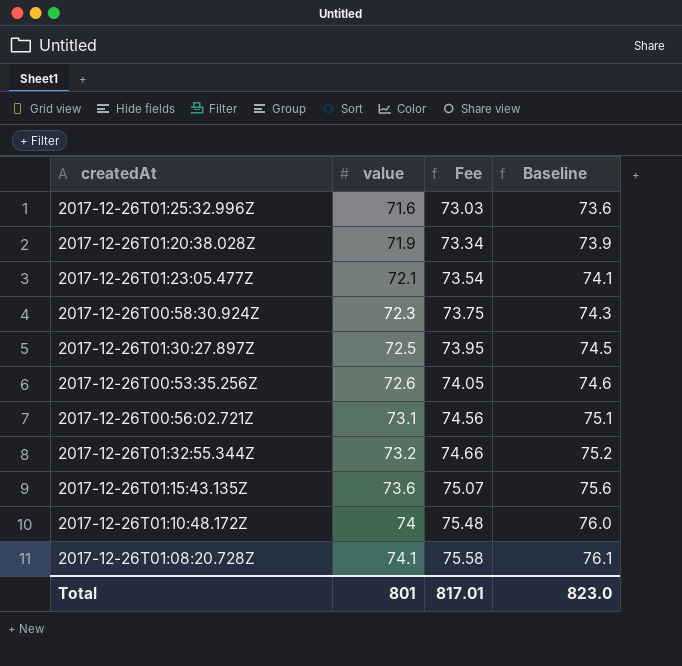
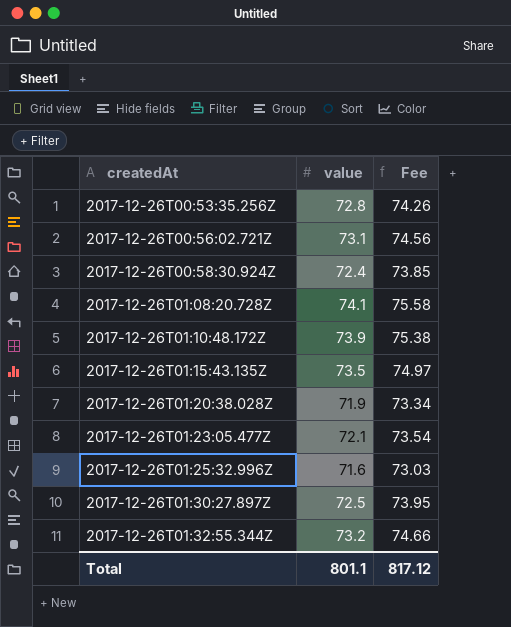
row order: value ascending -> createdAt ascending
column Baseline | formula: [value] + 2 -> none
2017-12-26T00:53:35.256Z | value: 72.6 -> 72.8
2017-12-26T00:53:35.256Z | Fee: 74.05 -> 74.26
2017-12-26T00:58:30.924Z | value: 72.3 -> 72.4
2017-12-26T00:58:30.924Z | Fee: 73.75 -> 73.85
2017-12-26T01:10:48.172Z | value: 74 -> 73.9
2017-12-26T01:10:48.172Z | Fee: 75.48 -> 75.38
2017-12-26T01:15:43.135Z | value: 73.6 -> 73.5
2017-12-26T01:15:43.135Z | Fee: 75.07 -> 74.97
Total | value: 801 -> 801.1
Total | Fee: 817.01 -> 817.12

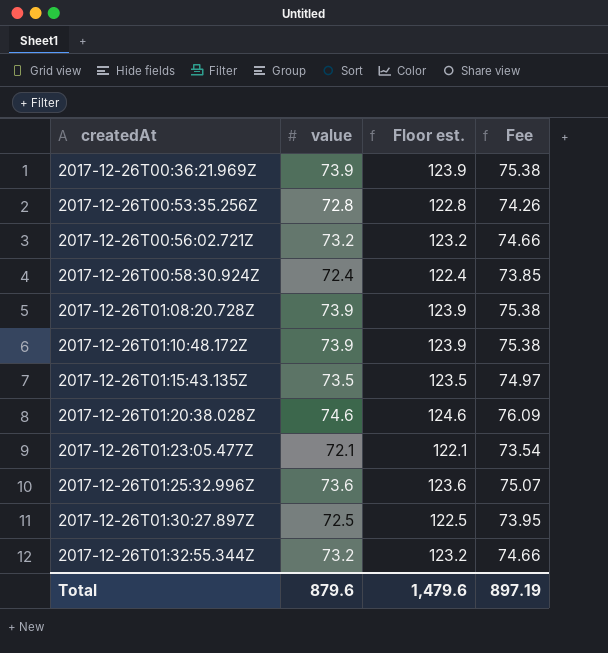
column Floor est. | formula: none -> [value] + 50
row 2017-12-26T00:36:21.969Z: none -> 73.9 | 123.9 | 75.38
2017-12-26T00:56:02.721Z | value: 73.1 -> 73.2
2017-12-26T00:56:02.721Z | Fee: 74.56 -> 74.66
2017-12-26T01:08:20.728Z | value: 74.1 -> 73.9
2017-12-26T01:08:20.728Z | Fee: 75.58 -> 75.38
2017-12-26T01:20:38.028Z | value: 71.9 -> 74.6
2017-12-26T01:20:38.028Z | Fee: 73.34 -> 76.09
2017-12-26T01:25:32.996Z | value: 71.6 -> 73.6
2017-12-26T01:25:32.996Z | Fee: 73.03 -> 75.07
Total | value: 801.1 -> 879.6
Total | Fee: 817.12 -> 897.19

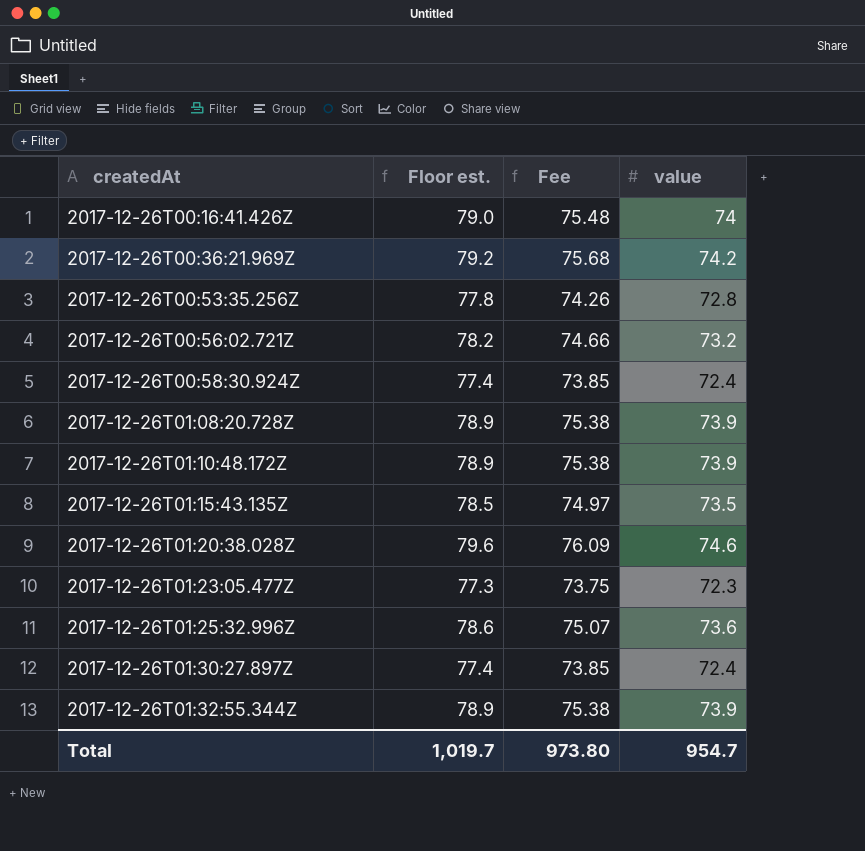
column Floor est. | formula: [value] + 50 -> [value] + 5
column value | position: 2 -> 4
row 2017-12-26T00:16:41.426Z: none -> 79.0 | 75.48 | 74
2017-12-26T00:36:21.969Z | Fee: 75.38 -> 75.68
2017-12-26T00:36:21.969Z | value: 73.9 -> 74.2
2017-12-26T01:23:05.477Z | Fee: 73.54 -> 73.75
2017-12-26T01:23:05.477Z | value: 72.1 -> 72.3
2017-12-26T01:30:27.897Z | Fee: 73.95 -> 73.85
2017-12-26T01:30:27.897Z | value: 72.5 -> 72.4
2017-12-26T01:32:55.344Z | Fee: 74.66 -> 75.38
2017-12-26T01:32:55.344Z | value: 73.2 -> 73.9
Total | Floor est.: 1,479.6 -> 1,019.7
Total | Fee: 897.19 -> 973.80
Total | value: 879.6 -> 954.7

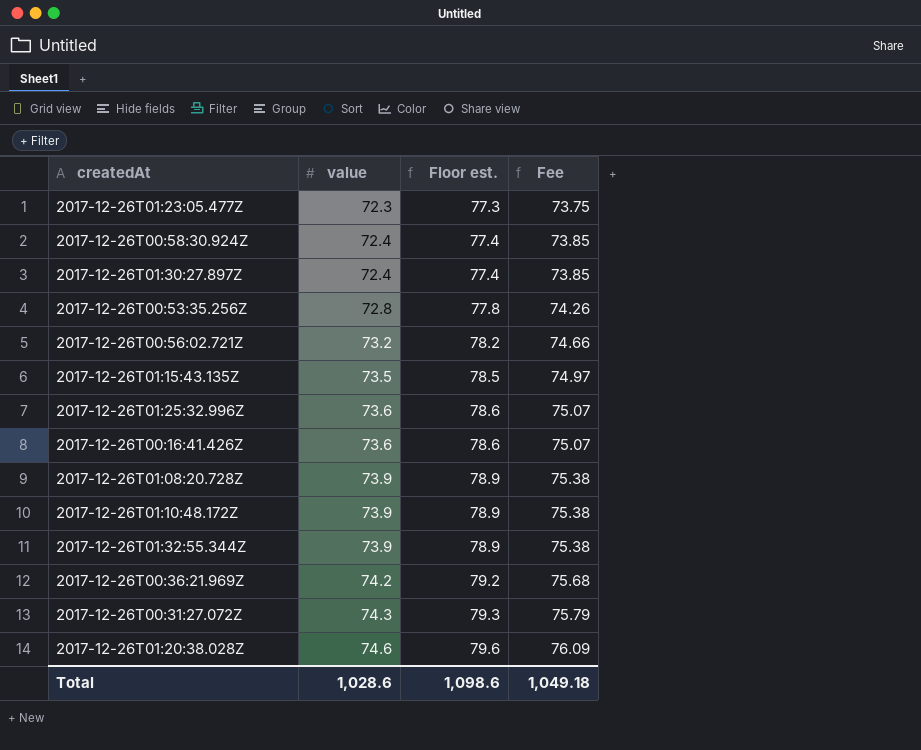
row order: createdAt ascending -> value ascending
column value | position: 4 -> 2
2017-12-26T00:16:41.426Z | value: 74 -> 73.6
2017-12-26T00:16:41.426Z | Floor est.: 79.0 -> 78.6
2017-12-26T00:16:41.426Z | Fee: 75.48 -> 75.07
row 2017-12-26T00:31:27.072Z: none -> 74.3 | 79.3 | 75.79
Total | value: 954.7 -> 1,028.6
Total | Floor est.: 1,019.7 -> 1,098.6
Total | Fee: 973.80 -> 1,049.18

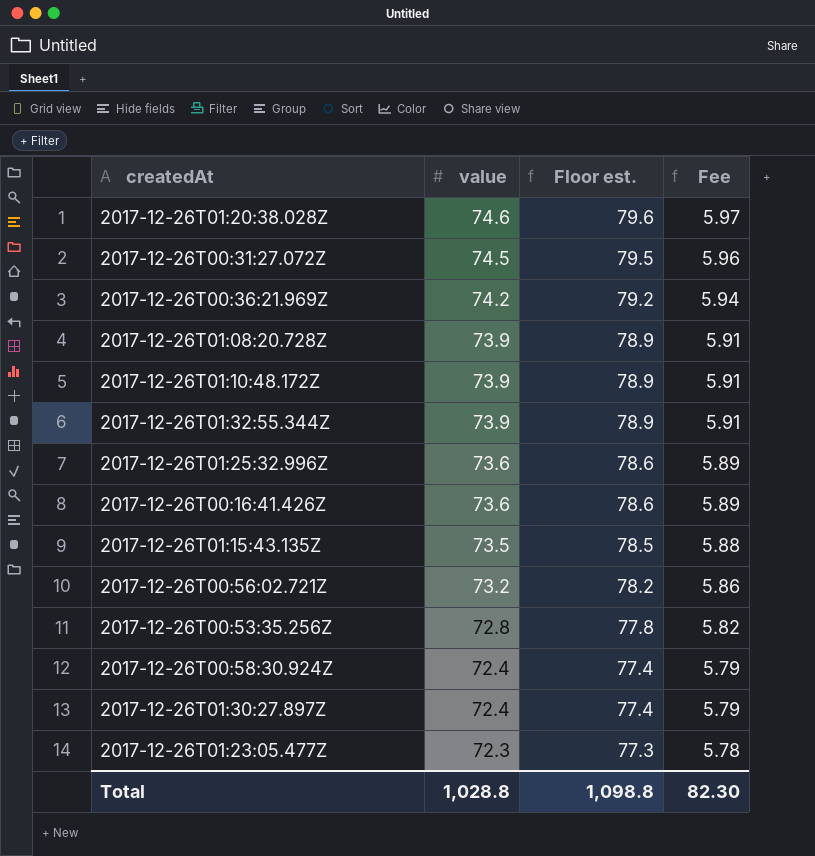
row order: value ascending -> value descending
column Fee | formula: [value] * 1.02 -> [value] * 0.08
2017-12-26T00:31:27.072Z | value: 74.3 -> 74.5
2017-12-26T00:31:27.072Z | Floor est.: 79.3 -> 79.5
Total | value: 1,028.6 -> 1,028.8
Total | Floor est.: 1,098.6 -> 1,098.8
Total | Fee: 1,049.18 -> 82.30

